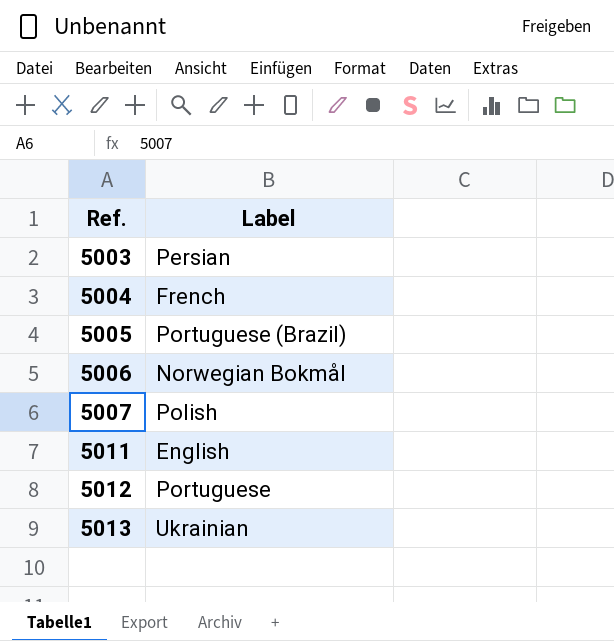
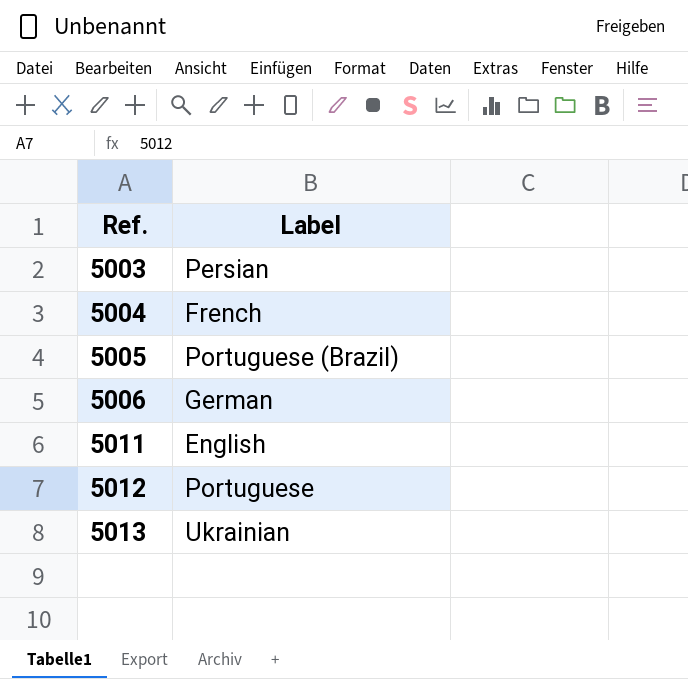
row 5007: Polish -> none
5006 | Label: Norwegian Bokmål -> German

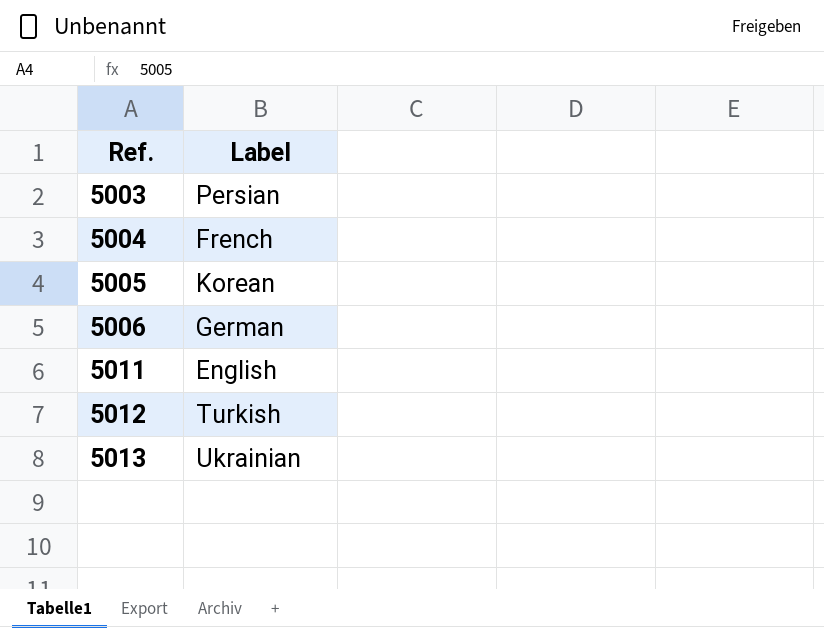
5005 | Label: Portuguese (Brazil) -> Korean
5012 | Label: Portuguese -> Turkish

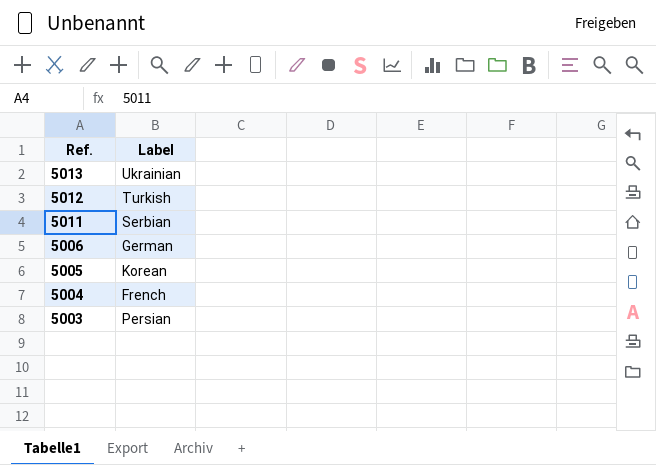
row order: Ref. ascending -> Ref. descending
5011 | Label: English -> Serbian

